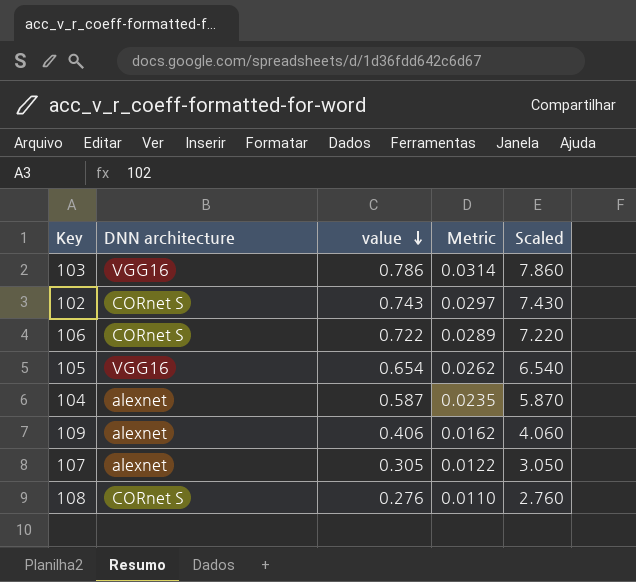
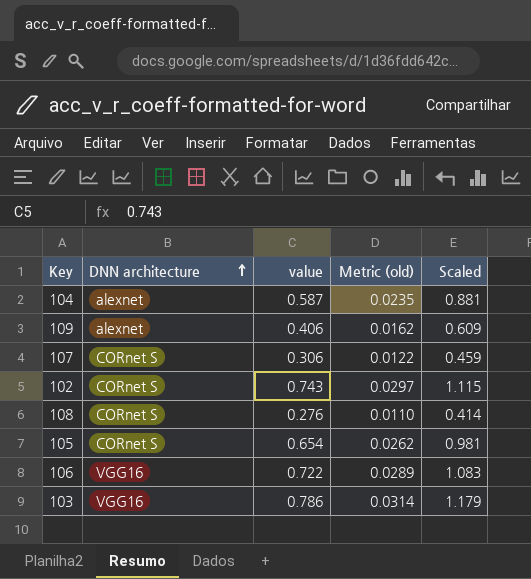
row order: value descending -> DNN architecture ascending
column name: Metric -> Metric (old)
column Scaled | formula: [value] * 10 -> [value] * 1.5
107 | DNN architecture: alexnet -> CORnet S
107 | value: 0.305 -> 0.306
105 | DNN architecture: VGG16 -> CORnet S
106 | DNN architecture: CORnet S -> VGG16

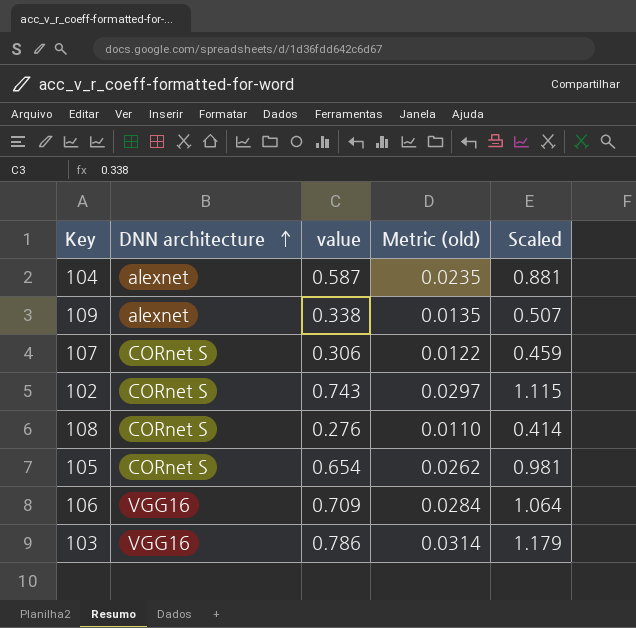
109 | value: 0.406 -> 0.338
109 | Metric (old): 0.0162 -> 0.0135
109 | Scaled: 0.609 -> 0.507
106 | value: 0.722 -> 0.709
106 | Metric (old): 0.0289 -> 0.0284
106 | Scaled: 1.083 -> 1.064

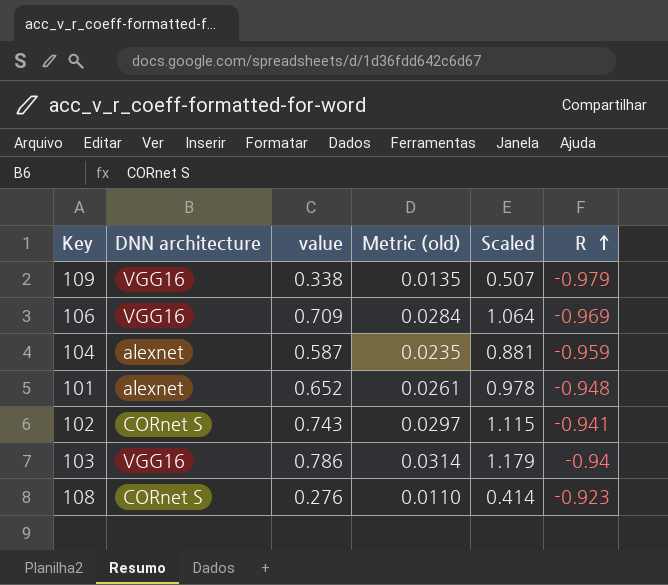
row order: DNN architecture ascending -> R ascending
column R | position: none -> 6
row 107: CORnet S | 0.306 | 0.0122 | 0.459 -> none
row 105: CORnet S | 0.654 | 0.0262 | 0.981 -> none
109 | DNN architecture: alexnet -> VGG16
row 101: none -> alexnet | 0.652 | 0.0261 | 0.978 | -0.948

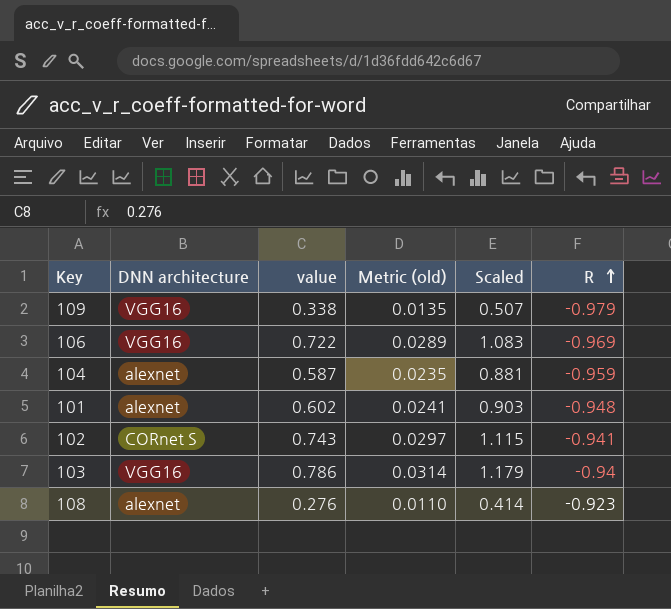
106 | value: 0.709 -> 0.722
106 | Metric (old): 0.0284 -> 0.0289
106 | Scaled: 1.064 -> 1.083
101 | value: 0.652 -> 0.602
101 | Metric (old): 0.0261 -> 0.0241
101 | Scaled: 0.978 -> 0.903
108 | DNN architecture: CORnet S -> alexnet

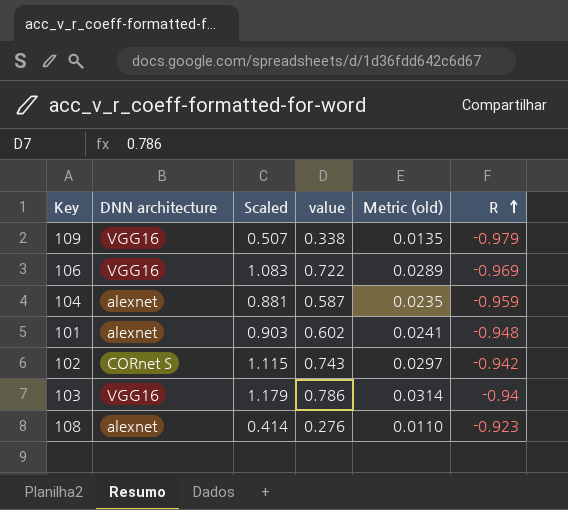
column Scaled | position: 5 -> 3
102 | R: -0.941 -> -0.942

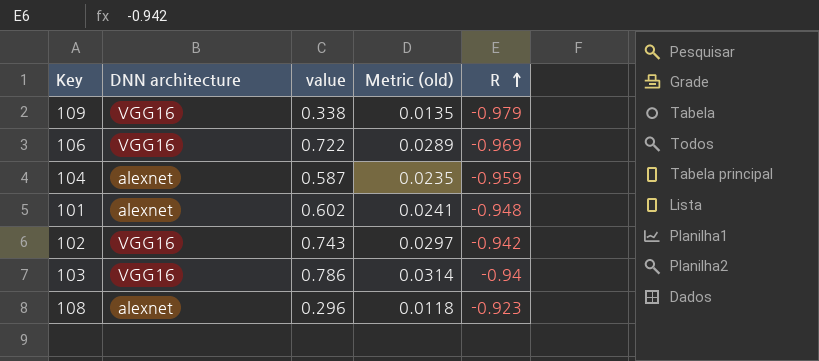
column Scaled | formula: [value] * 1.5 -> none
102 | DNN architecture: CORnet S -> VGG16
108 | value: 0.276 -> 0.296
108 | Metric (old): 0.0110 -> 0.0118

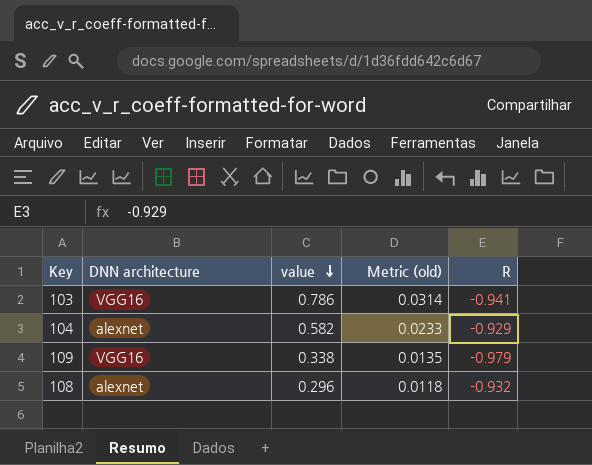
row order: R ascending -> value descending
row 106: VGG16 | 0.722 | 0.0289 | -0.969 -> none
row 101: alexnet | 0.602 | 0.0241 | -0.948 -> none
row 102: VGG16 | 0.743 | 0.0297 | -0.942 -> none
103 | R: -0.94 -> -0.941
104 | value: 0.587 -> 0.582
104 | Metric (old): 0.0235 -> 0.0233
104 | R: -0.959 -> -0.929
108 | R: -0.923 -> -0.932

